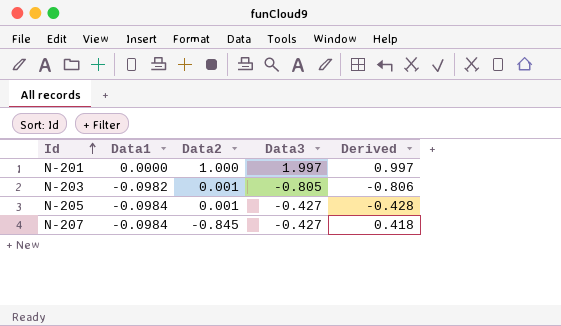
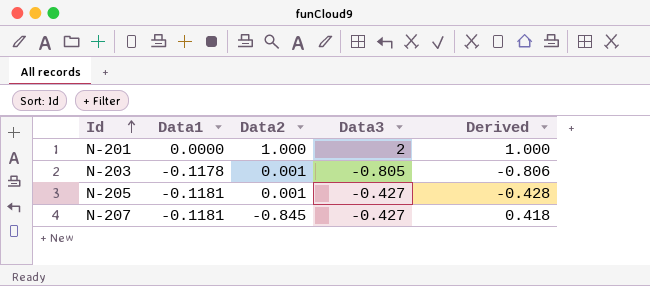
N-201 | Data3: 1.997 -> 2
N-201 | Derived: 0.997 -> 1.000
N-203 | Data1: -0.0982 -> -0.1178
N-205 | Data1: -0.0984 -> -0.1181
N-207 | Data1: -0.0984 -> -0.1181

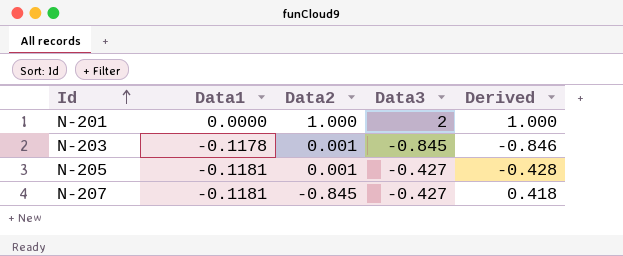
N-203 | Data3: -0.805 -> -0.845
N-203 | Derived: -0.806 -> -0.846

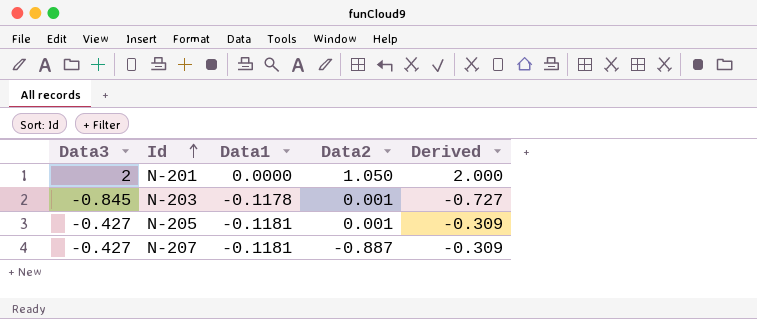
column Data3 | position: 4 -> 1
column Derived | formula: [Data3] - [Data2] -> [Data3] - [Data1]
N-201 | Data2: 1.000 -> 1.050
N-207 | Data2: -0.845 -> -0.887

